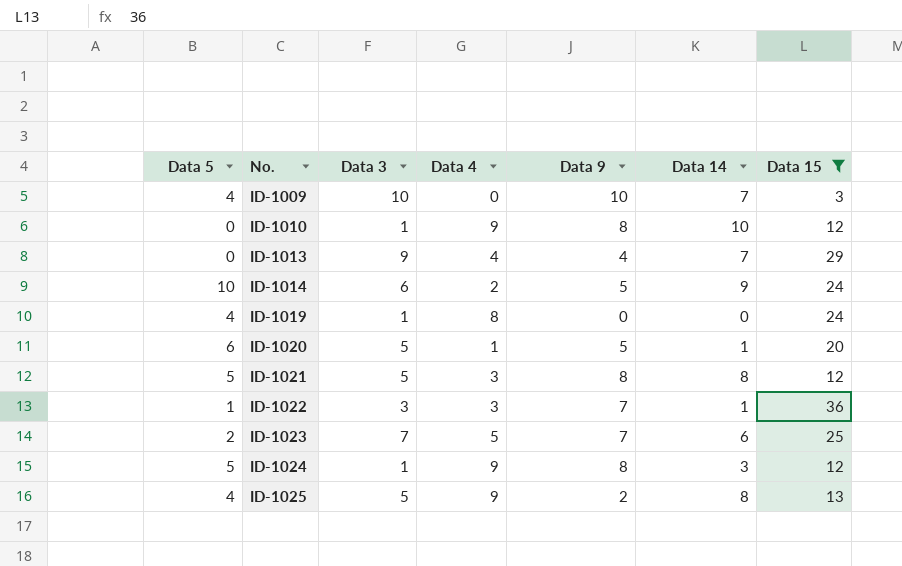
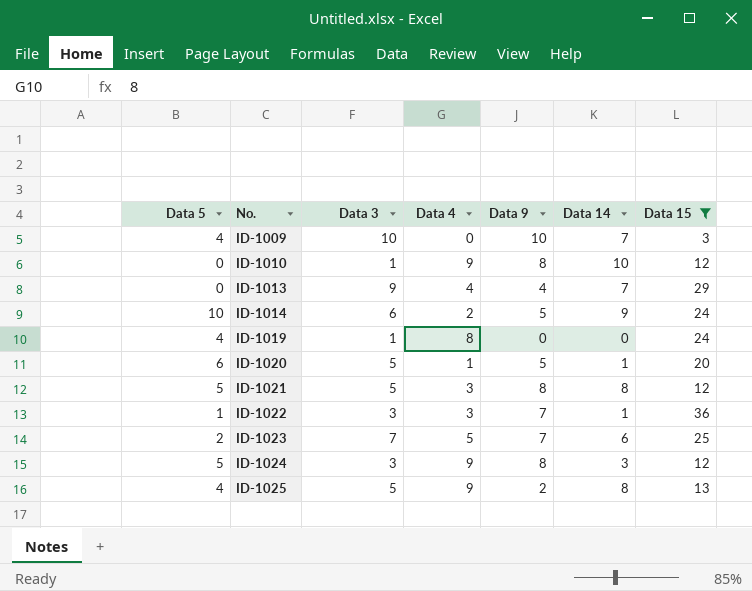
ID-1024 | Data 3: 1 -> 3

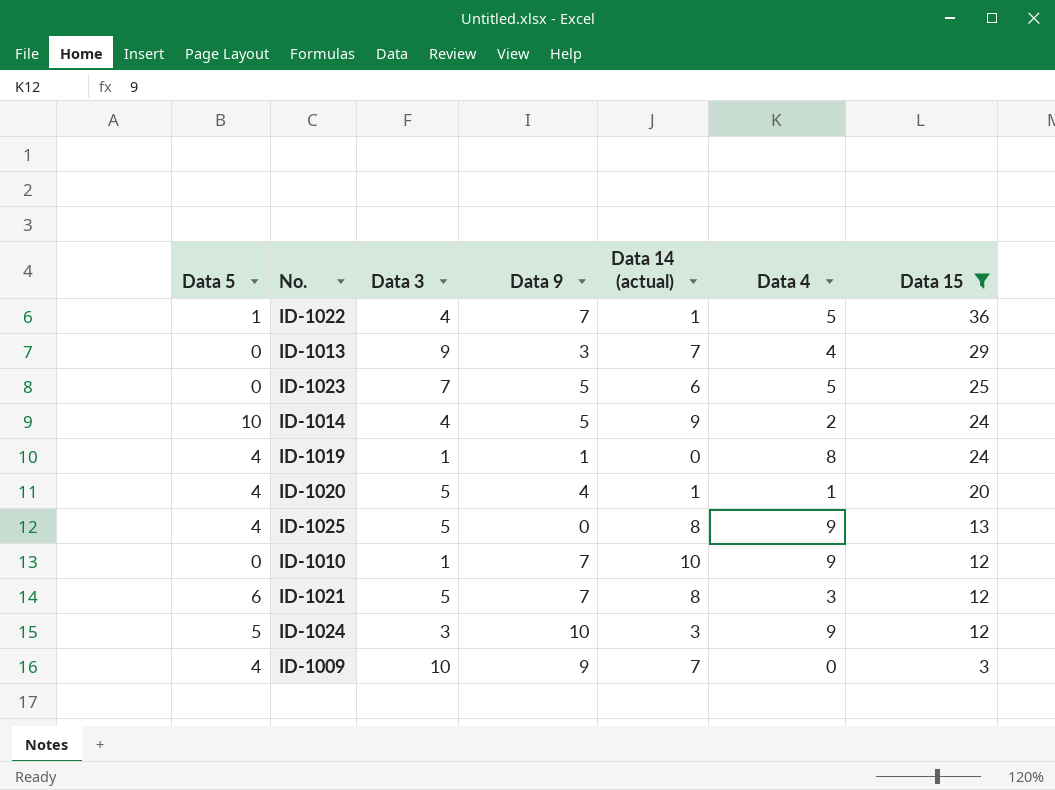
row order: No. ascending -> Data 15 descending
column name: Data 14 -> Data 14 (actual)
column Data 4 | position: 4 -> 6
ID-1022 | Data 3: 3 -> 4
ID-1022 | Data 4: 3 -> 5
ID-1013 | Data 9: 4 -> 3
ID-1023 | Data 5: 2 -> 0
ID-1023 | Data 9: 7 -> 5
ID-1014 | Data 3: 6 -> 4
ID-1019 | Data 9: 0 -> 1
ID-1020 | Data 5: 6 -> 4
ID-1020 | Data 9: 5 -> 4
ID-1025 | Data 9: 2 -> 0
ID-1010 | Data 9: 8 -> 7
ID-1021 | Data 5: 5 -> 6
ID-1021 | Data 9: 8 -> 7
ID-1024 | Data 9: 8 -> 10
ID-1009 | Data 9: 10 -> 9

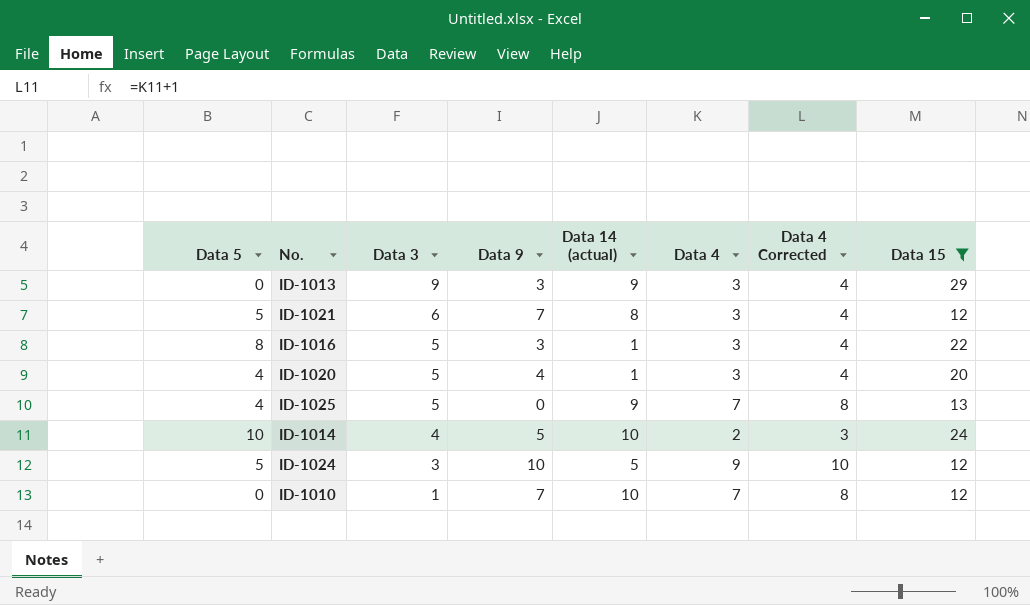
row order: Data 15 descending -> Data 3 descending
column Data 4 Corrected | formula: none -> [Data 4] + 1
row ID-1022: 1 | 4 | 7 | 1 | 5 | 36 -> none
row ID-1023: 0 | 7 | 5 | 6 | 5 | 25 -> none
row ID-1019: 4 | 1 | 1 | 0 | 8 | 24 -> none
row ID-1009: 4 | 10 | 9 | 7 | 0 | 3 -> none
ID-1013 | Data 14 (actual): 7 -> 9
ID-1013 | Data 4: 4 -> 3
ID-1021 | Data 5: 6 -> 5
ID-1021 | Data 3: 5 -> 6
row ID-1016: none -> 8 | 5 | 3 | 1 | 3 | 4 | 22
ID-1020 | Data 4: 1 -> 3
ID-1025 | Data 14 (actual): 8 -> 9
ID-1025 | Data 4: 9 -> 7
ID-1014 | Data 14 (actual): 9 -> 10
ID-1024 | Data 14 (actual): 3 -> 5
ID-1010 | Data 4: 9 -> 7

